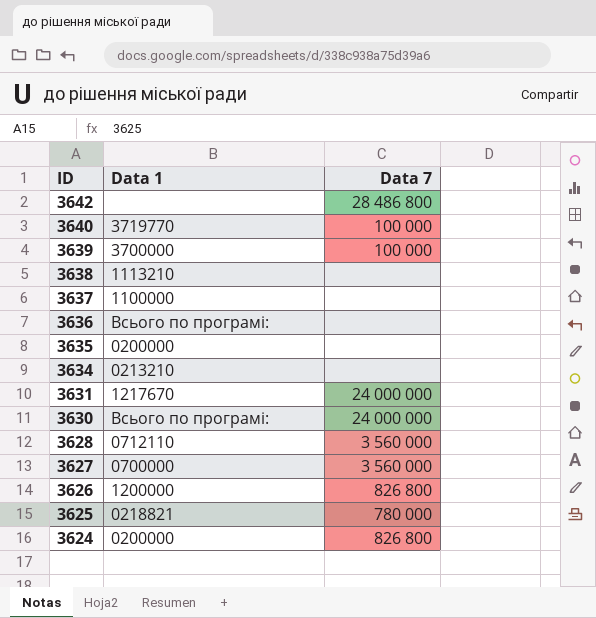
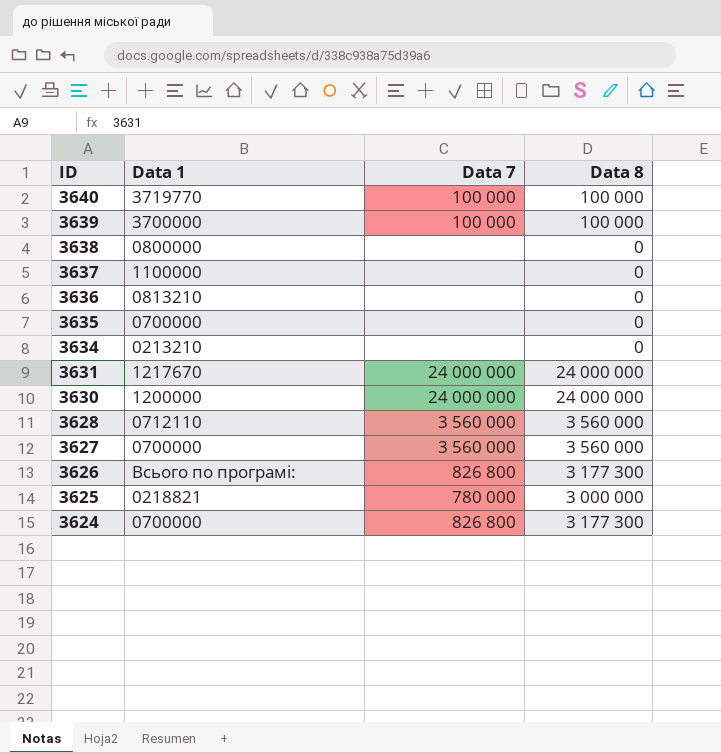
column Data 8 | position: none -> 4
row 3642: none | 28 486 800 -> none
3638 | Data 1: 1113210 -> 0800000
3636 | Data 1: Всього по програмі: -> 0813210
3635 | Data 1: 0200000 -> 0700000
3630 | Data 1: Всього по програмі: -> 1200000
3626 | Data 1: 1200000 -> Всього по програмі:
3624 | Data 1: 0200000 -> 0700000

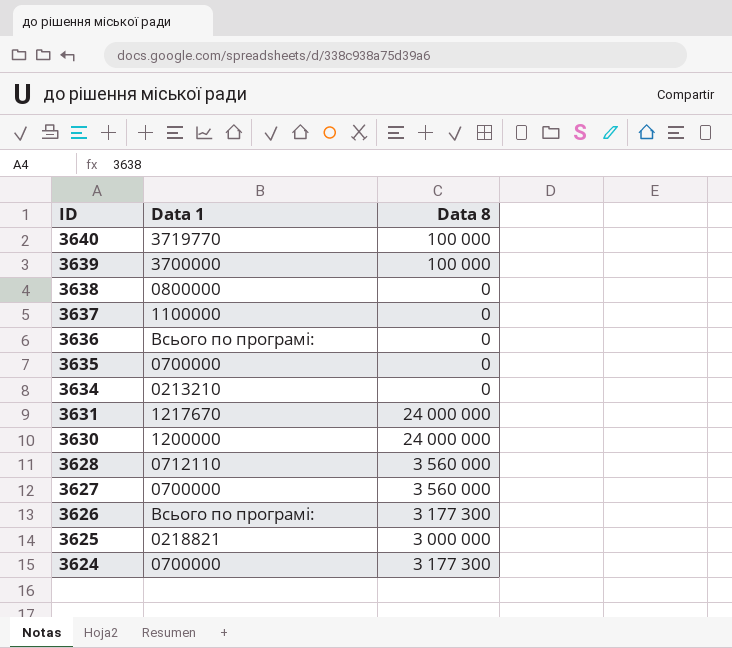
column Data 7 | position: 3 -> none
3636 | Data 1: 0813210 -> Всього по програмі:

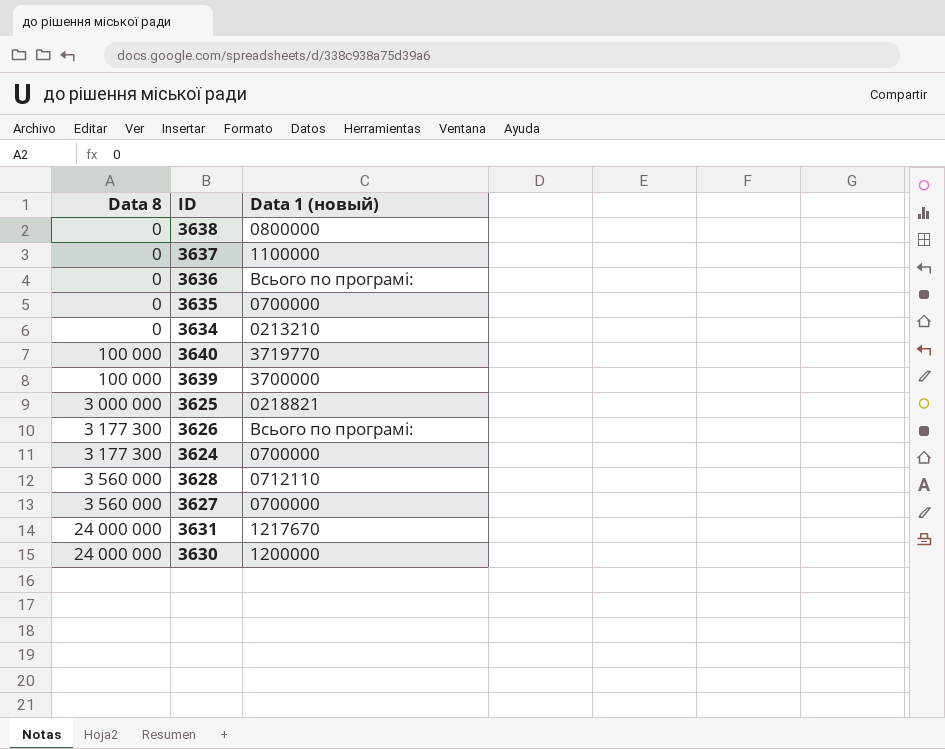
row order: ID descending -> Data 8 ascending
column Data 8 | position: 3 -> 1
column name: Data 1 -> Data 1 (новый)

